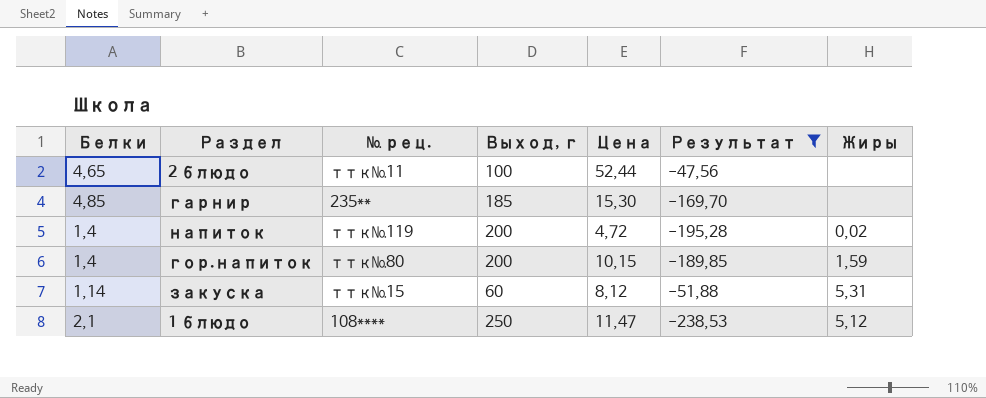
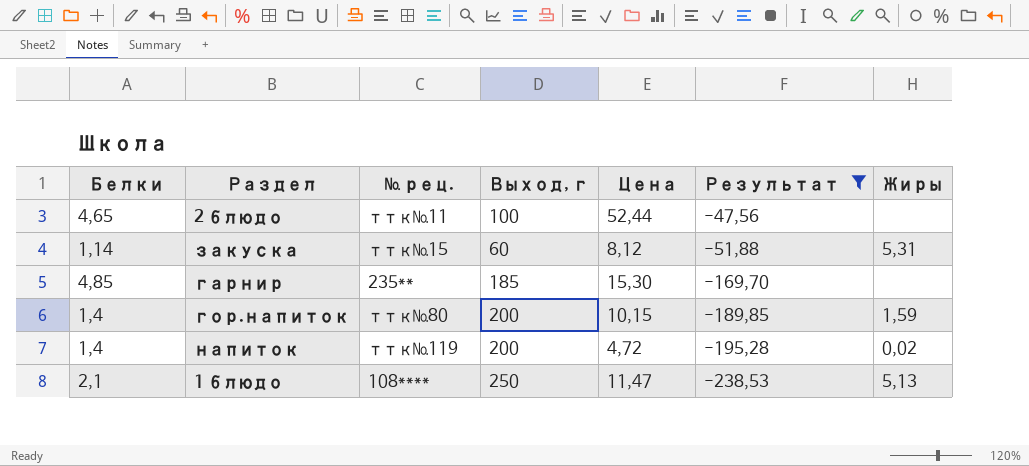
row order: none -> Результат descending
1 блюдо | Жиры: 5,12 -> 5,13

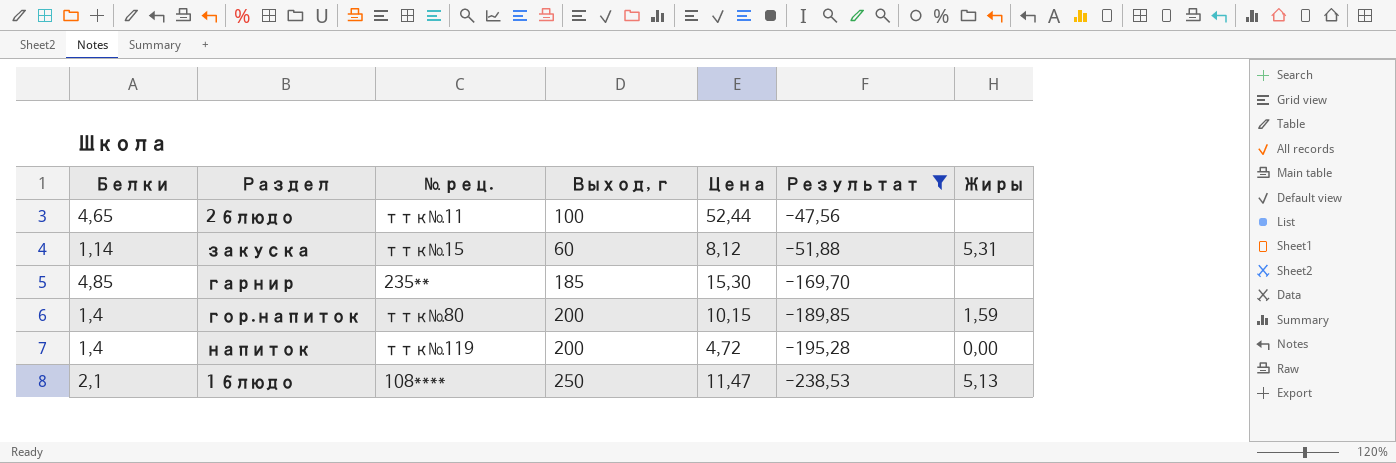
напиток | Жиры: 0,02 -> 0,00

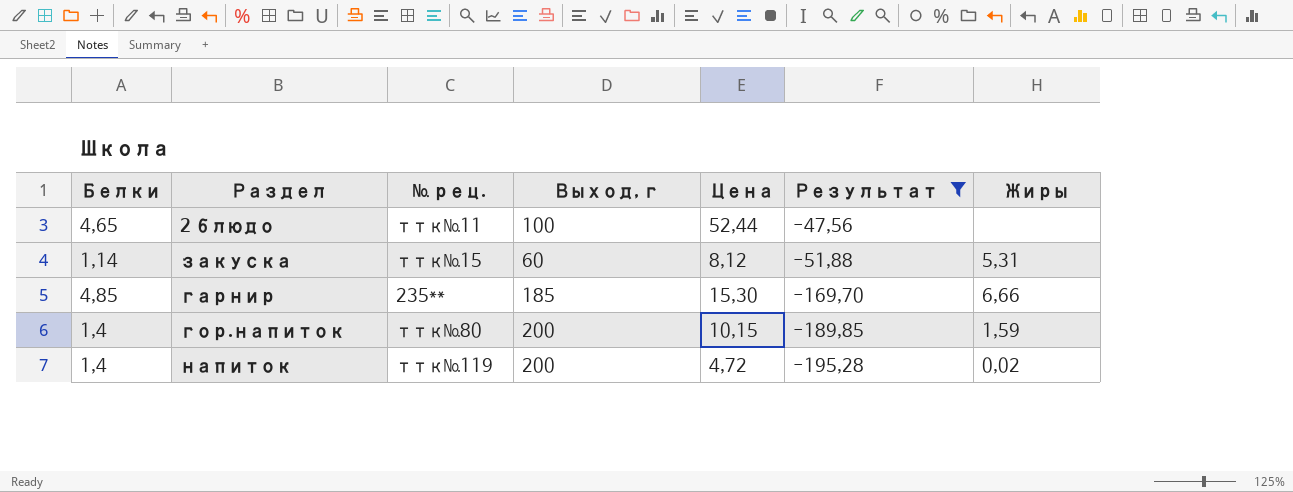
row 1 блюдо: 2,1 | 108**** | 250 | 11,47 | -238,53 | 5,13 -> none
гарнир | Жиры: none -> 6,66
напиток | Жиры: 0,00 -> 0,02

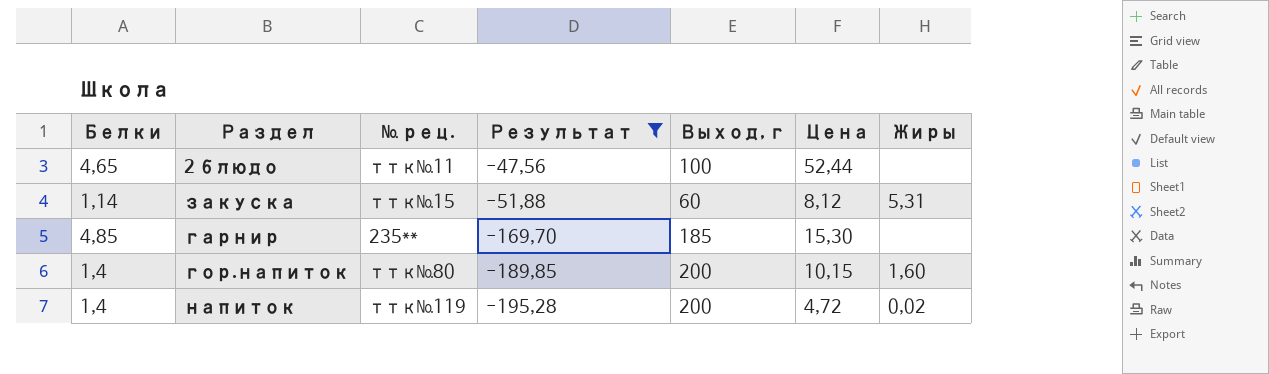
column Результат | position: 6 -> 4
гарнир | Жиры: 6,66 -> none
гор.напиток | Жиры: 1,59 -> 1,60

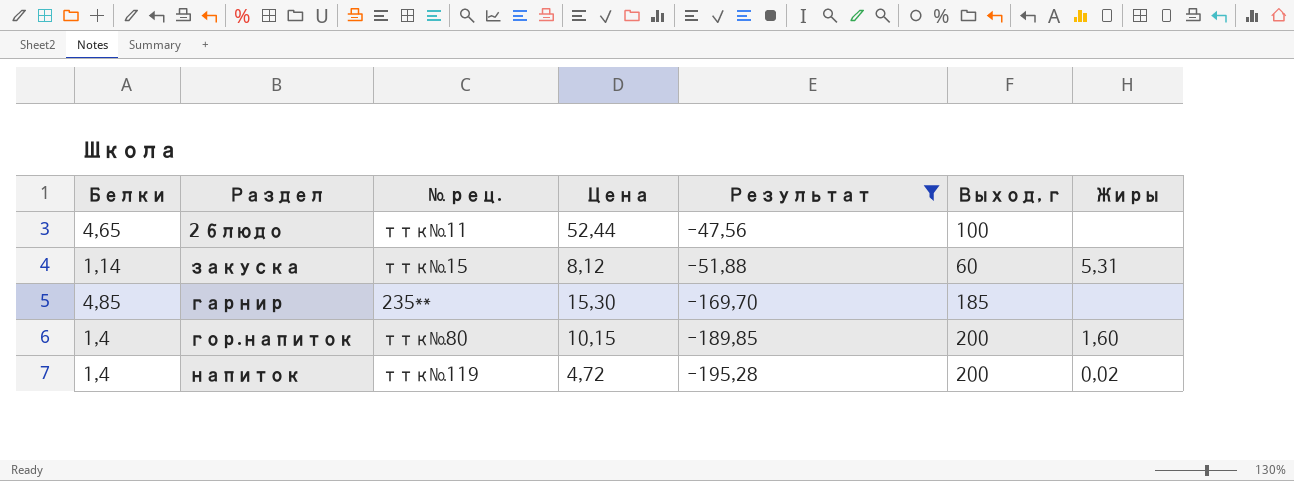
column Цена | position: 6 -> 4

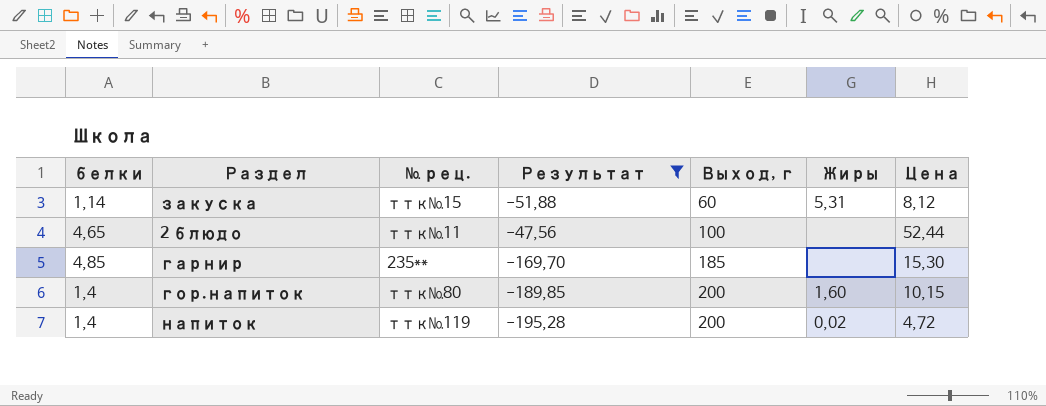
row order: Результат descending -> Выход, г ascending
column name: Белки -> белки
column Цена | position: 4 -> 7

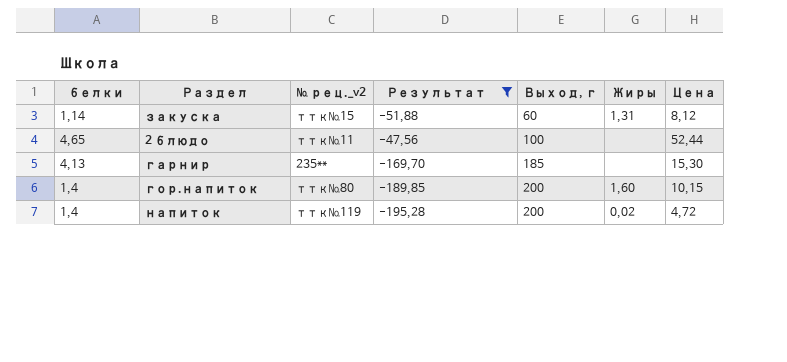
column name: № рец. -> № рец._v2
закуска | Жиры: 5,31 -> 1,31
гарнир | белки: 4,85 -> 4,13

